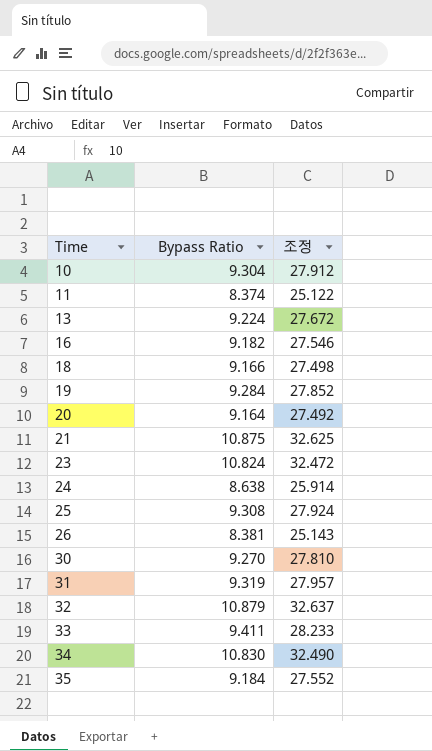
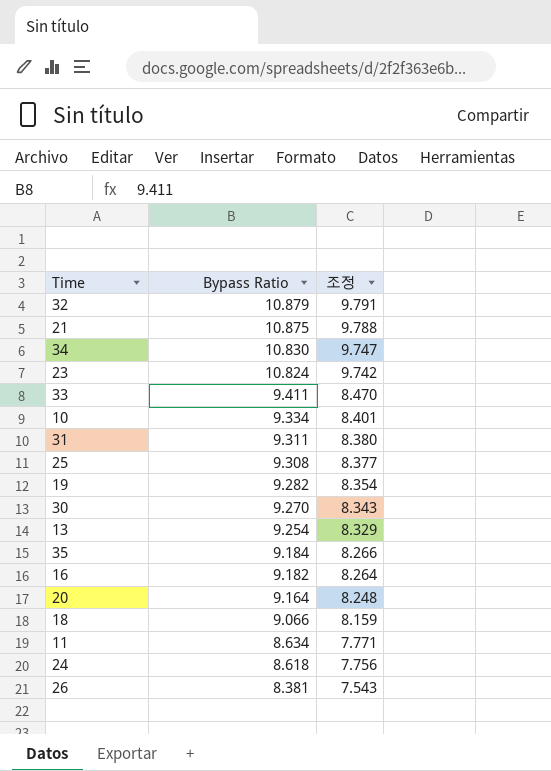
row order: Time ascending -> Bypass Ratio descending
column 조정 | formula: [Bypass Ratio] * 3 -> [Bypass Ratio] * 0.9
10 | Bypass Ratio: 9.304 -> 9.334
31 | Bypass Ratio: 9.319 -> 9.311
19 | Bypass Ratio: 9.284 -> 9.282
13 | Bypass Ratio: 9.224 -> 9.254
18 | Bypass Ratio: 9.166 -> 9.066
11 | Bypass Ratio: 8.374 -> 8.634
24 | Bypass Ratio: 8.638 -> 8.618

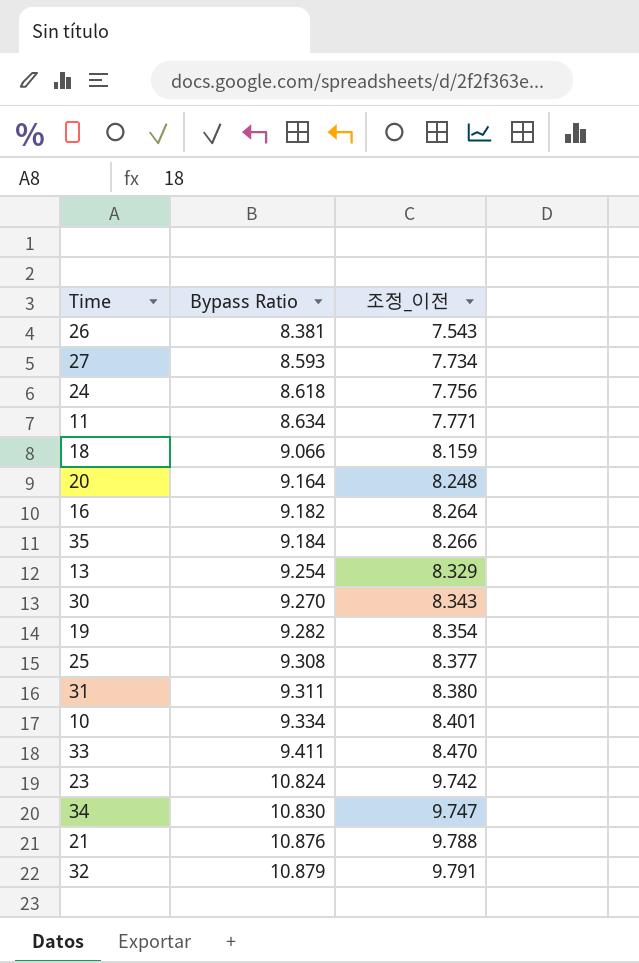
row order: Bypass Ratio descending -> Bypass Ratio ascending
column name: 조정 -> 조정_이전
row 27: none -> 8.593 | 7.734
21 | Bypass Ratio: 10.875 -> 10.876

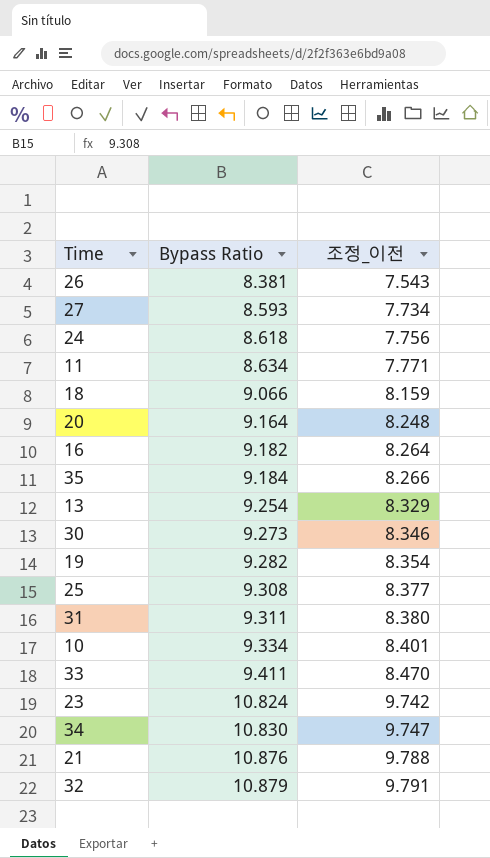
30 | Bypass Ratio: 9.270 -> 9.273
30 | 조정_이전: 8.343 -> 8.346

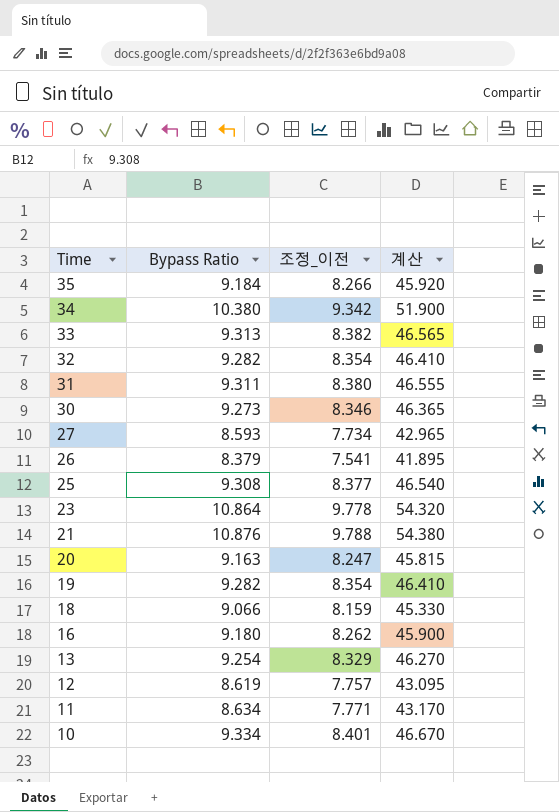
row order: Bypass Ratio ascending -> Time descending
column 계산 | formula: none -> [Bypass Ratio] * 5
row 24: 8.618 | 7.756 -> none
34 | Bypass Ratio: 10.830 -> 10.380
34 | 조정_이전: 9.747 -> 9.342
33 | Bypass Ratio: 9.411 -> 9.313
33 | 조정_이전: 8.470 -> 8.382
32 | Bypass Ratio: 10.879 -> 9.282
32 | 조정_이전: 9.791 -> 8.354
26 | Bypass Ratio: 8.381 -> 8.379
26 | 조정_이전: 7.543 -> 7.541
23 | Bypass Ratio: 10.824 -> 10.864
23 | 조정_이전: 9.742 -> 9.778
20 | Bypass Ratio: 9.164 -> 9.163
20 | 조정_이전: 8.248 -> 8.247
16 | Bypass Ratio: 9.182 -> 9.180
16 | 조정_이전: 8.264 -> 8.262
row 12: none -> 8.619 | 7.757 | 43.095

